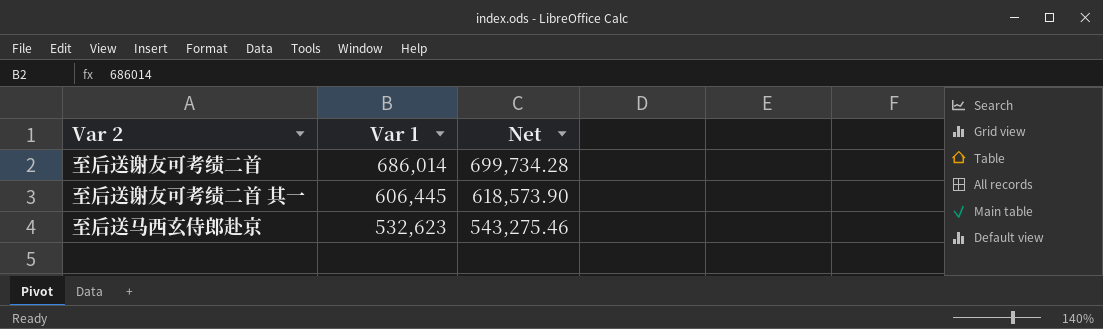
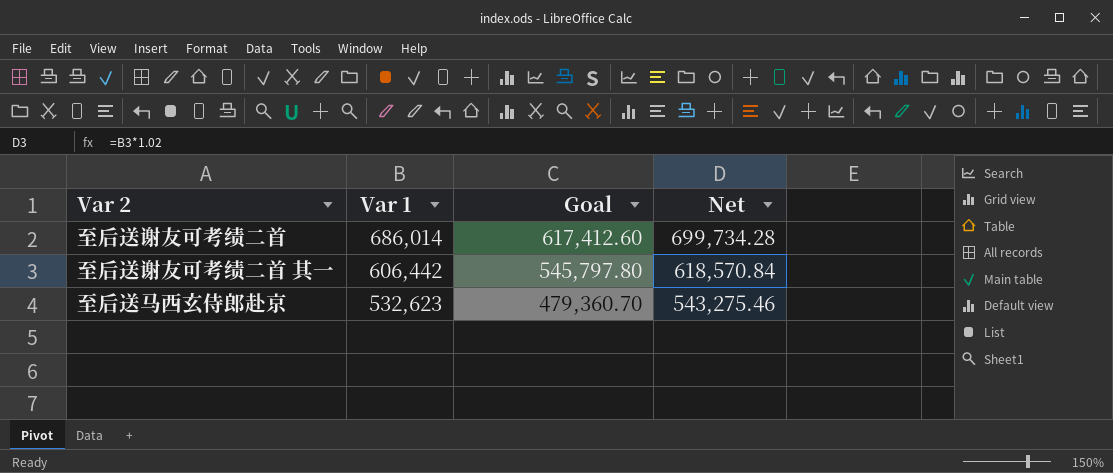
column Goal | formula: none -> [Var 1] * 0.9
至后送谢友可考绩二首 其一 | Var 1: 606,445 -> 606,442
至后送谢友可考绩二首 其一 | Net: 618,573.90 -> 618,570.84

